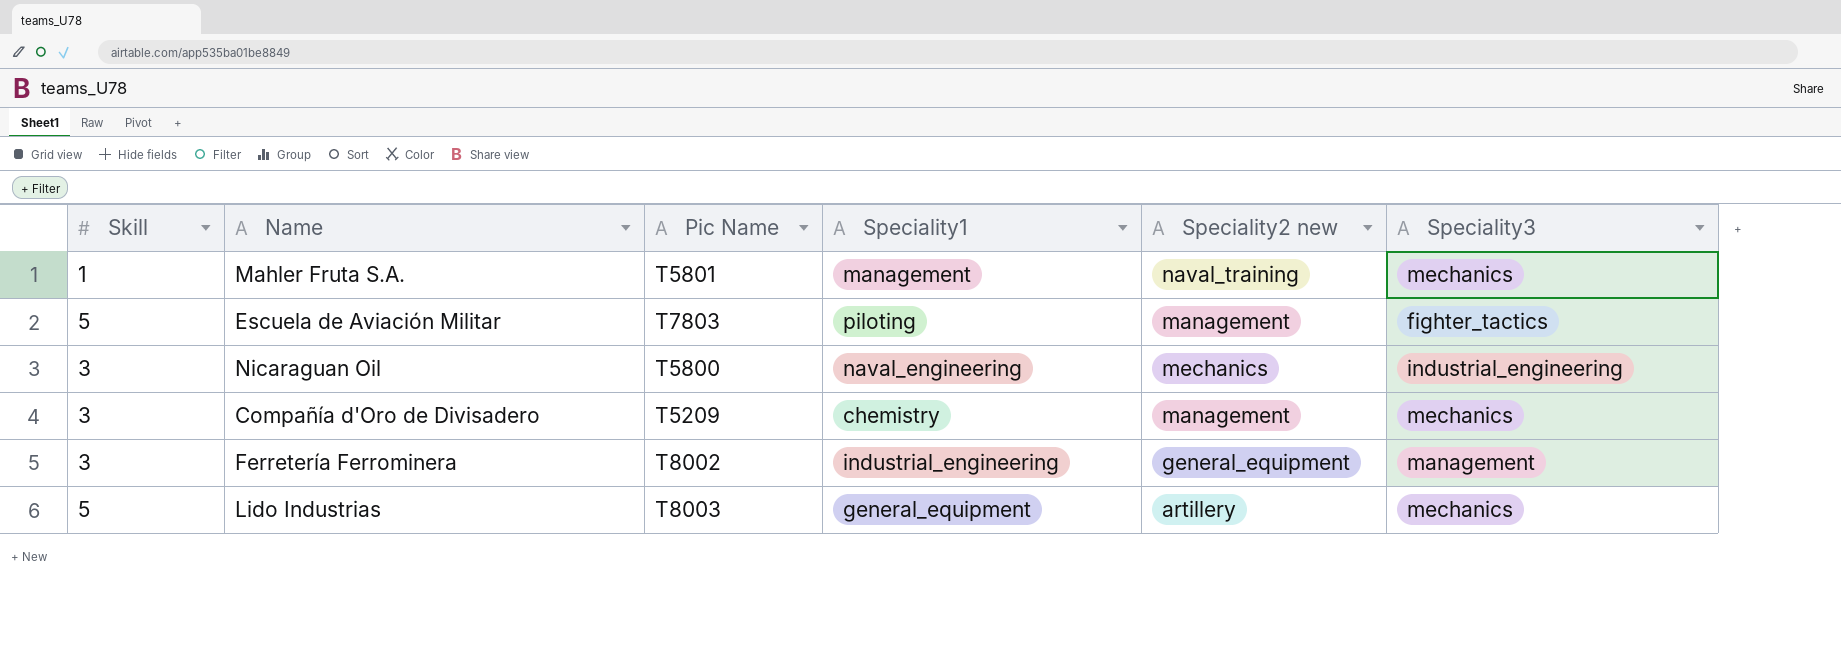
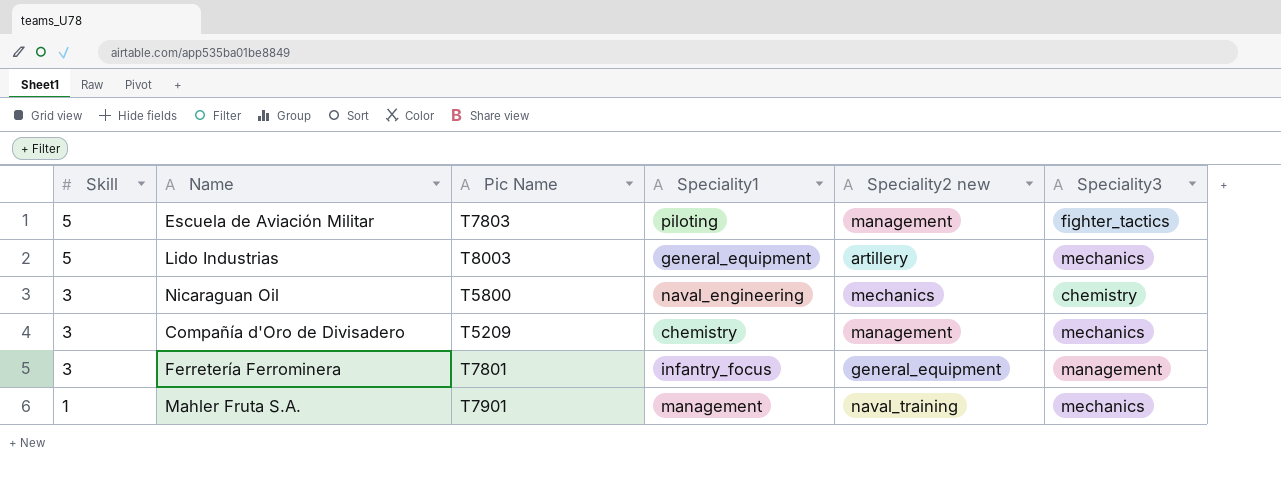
row order: none -> Skill descending
Nicaraguan Oil | Speciality3: industrial_engineering -> chemistry
Ferretería Ferrominera | Pic Name: T8002 -> T7801
Ferretería Ferrominera | Speciality1: industrial_engineering -> infantry_focus
Mahler Fruta S.A. | Pic Name: T5801 -> T7901

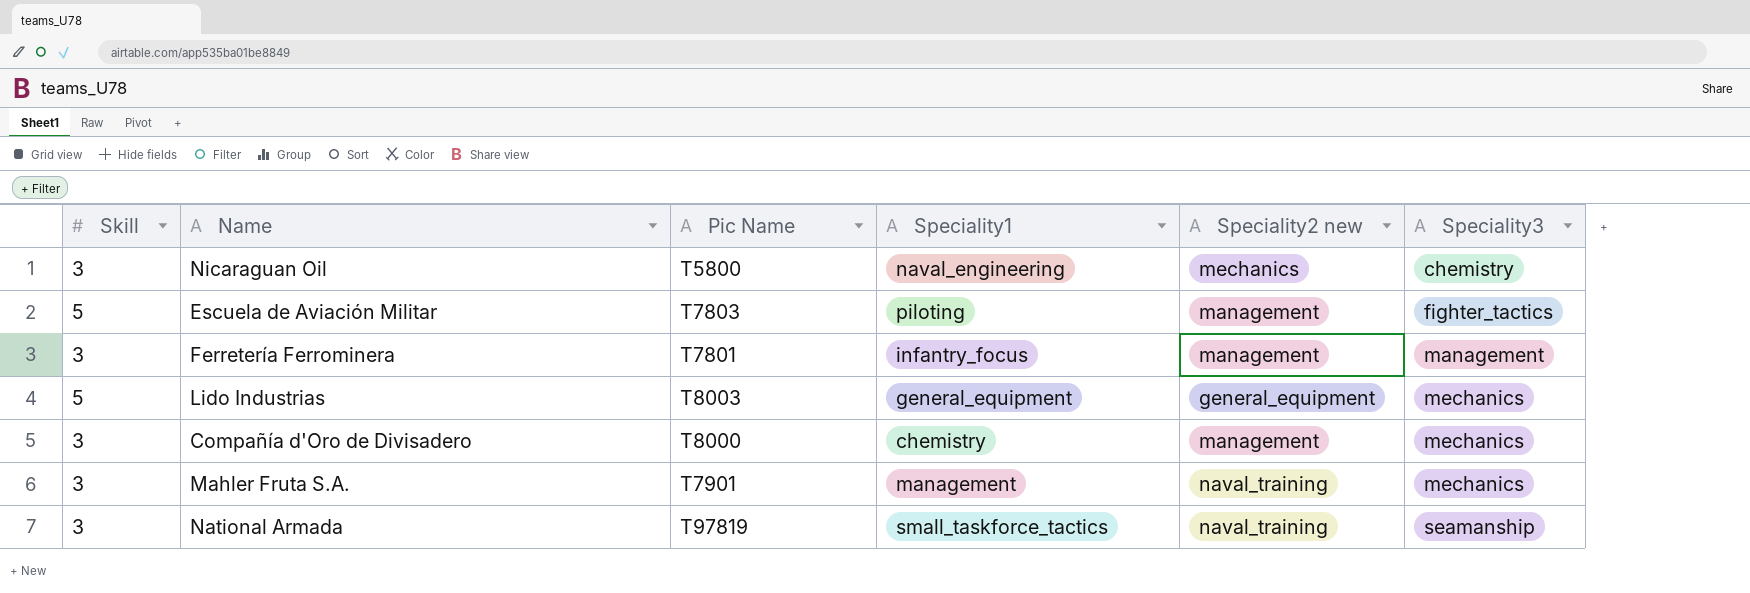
row order: Skill descending -> Speciality3 ascending
Ferretería Ferrominera | Speciality2 new: general_equipment -> management
Lido Industrias | Speciality2 new: artillery -> general_equipment
Compañía d'Oro de Divisadero | Pic Name: T5209 -> T8000
Mahler Fruta S.A. | Skill: 1 -> 3
row National Armada: none -> 3 | T97819 | small_taskforce_tactics | naval_training | seamanship

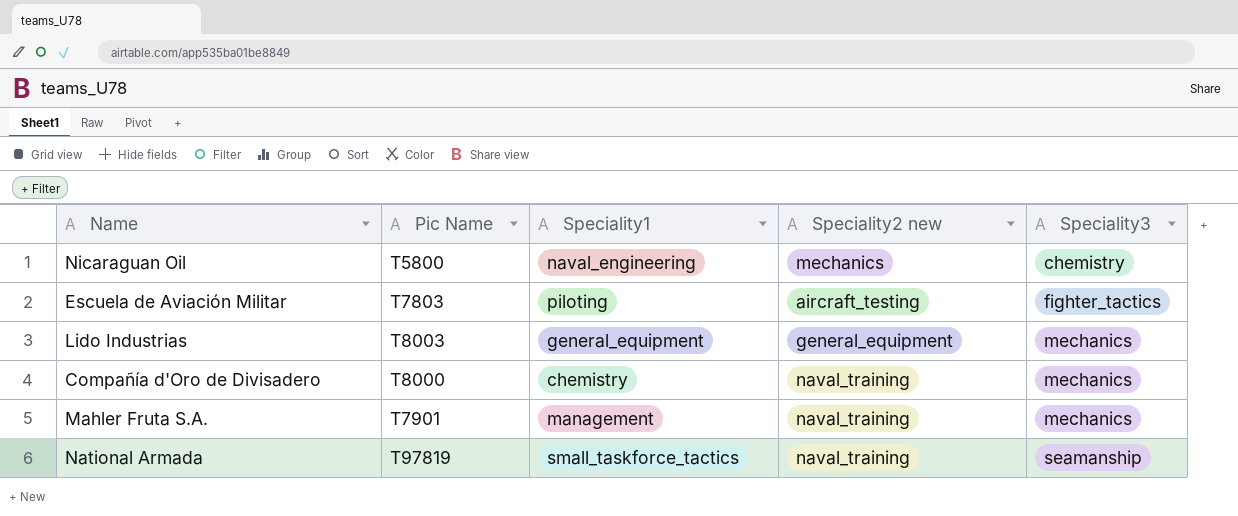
column Skill | position: 1 -> none
row Ferretería Ferrominera: 3 | T7801 | infantry_focus | management | management -> none
Escuela de Aviación Militar | Speciality2 new: management -> aircraft_testing
Compañía d'Oro de Divisadero | Speciality2 new: management -> naval_training

